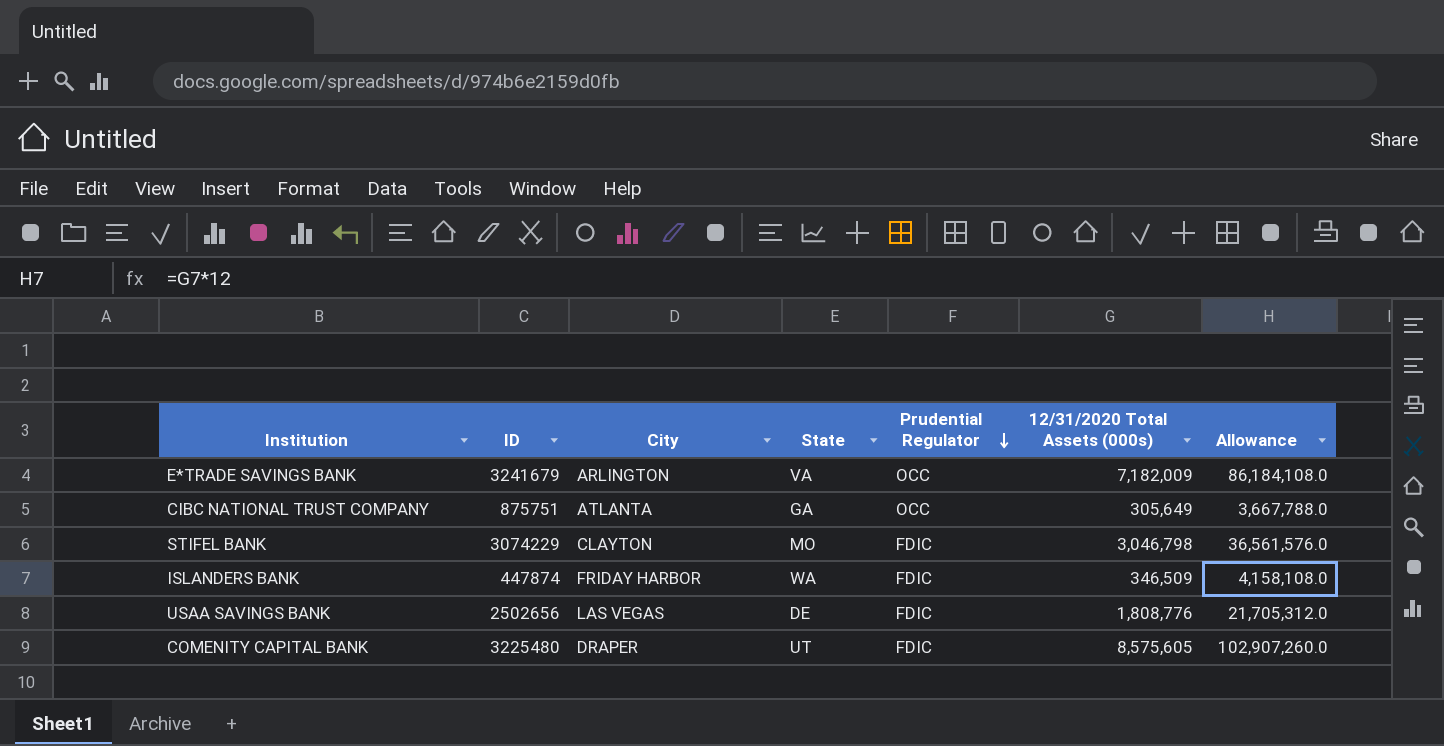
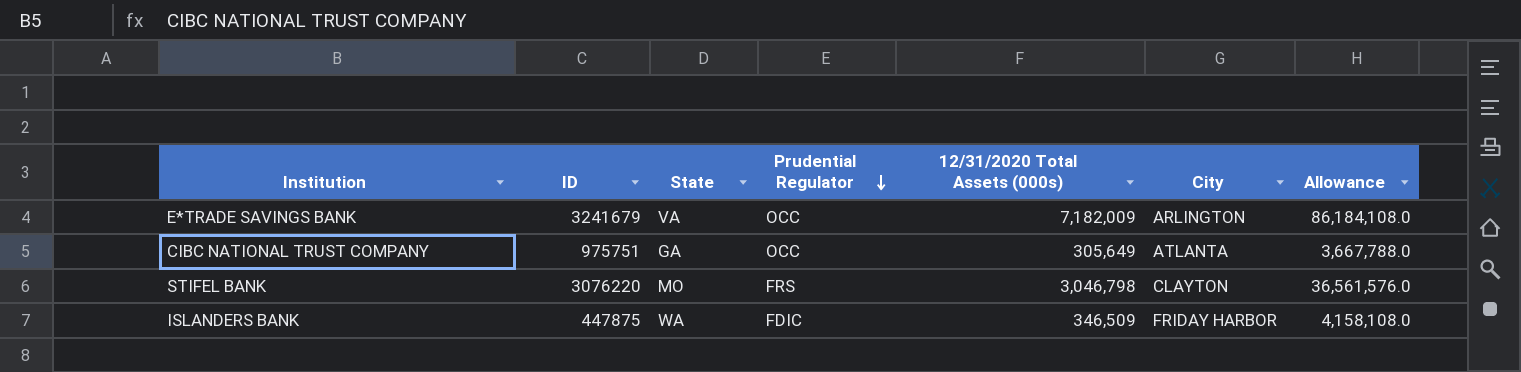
column City | position: 3 -> 6
row USAA SAVINGS BANK: 2502656 | LAS VEGAS | DE | FDIC | 1,808,776 | 21,705,312.0 -> none
row COMENITY CAPITAL BANK: 3225480 | DRAPER | UT | FDIC | 8,575,605 | 102,907,260.0 -> none
CIBC NATIONAL TRUST COMPANY | ID: 875751 -> 975751
STIFEL BANK | ID: 3074229 -> 3076220
STIFEL BANK | Prudential Regulator: FDIC -> FRS
ISLANDERS BANK | ID: 447874 -> 447875

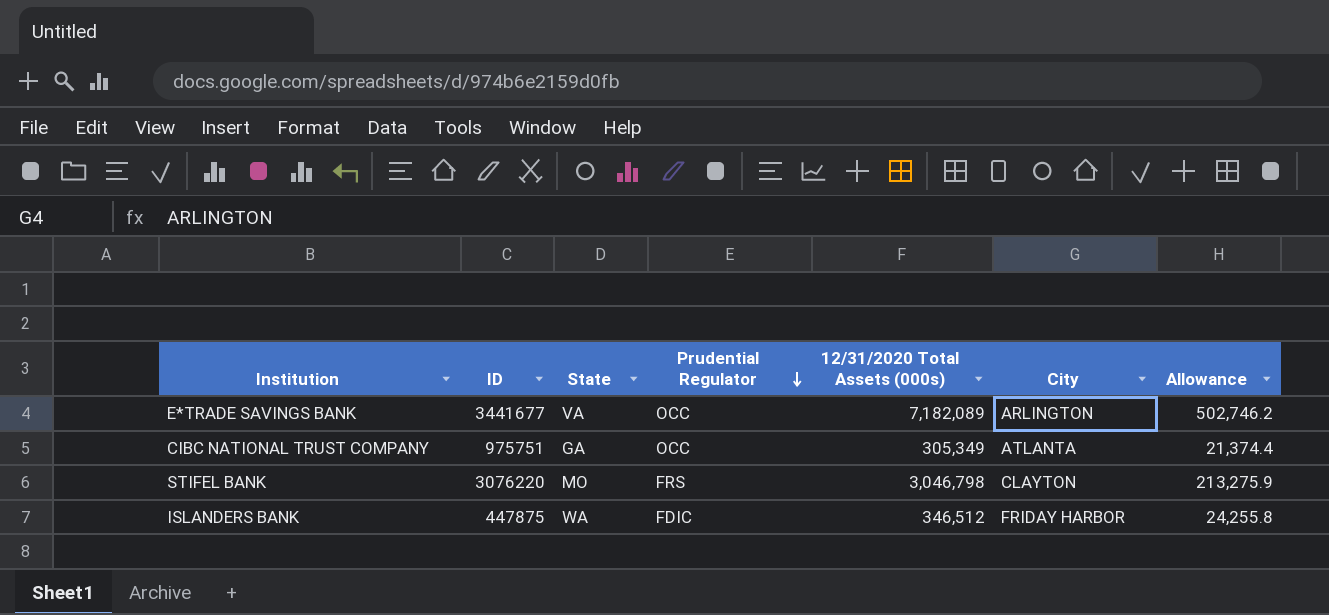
column Allowance | formula: [12/31/2020 Total Assets (000s)] * 12 -> [12/31/2020 Total Assets (000s)] * 0.07
E*TRADE SAVINGS BANK | ID: 3241679 -> 3441677
E*TRADE SAVINGS BANK | 12/31/2020 Total Assets (000s): 7,182,009 -> 7,182,089
CIBC NATIONAL TRUST COMPANY | 12/31/2020 Total Assets (000s): 305,649 -> 305,349
ISLANDERS BANK | 12/31/2020 Total Assets (000s): 346,509 -> 346,512

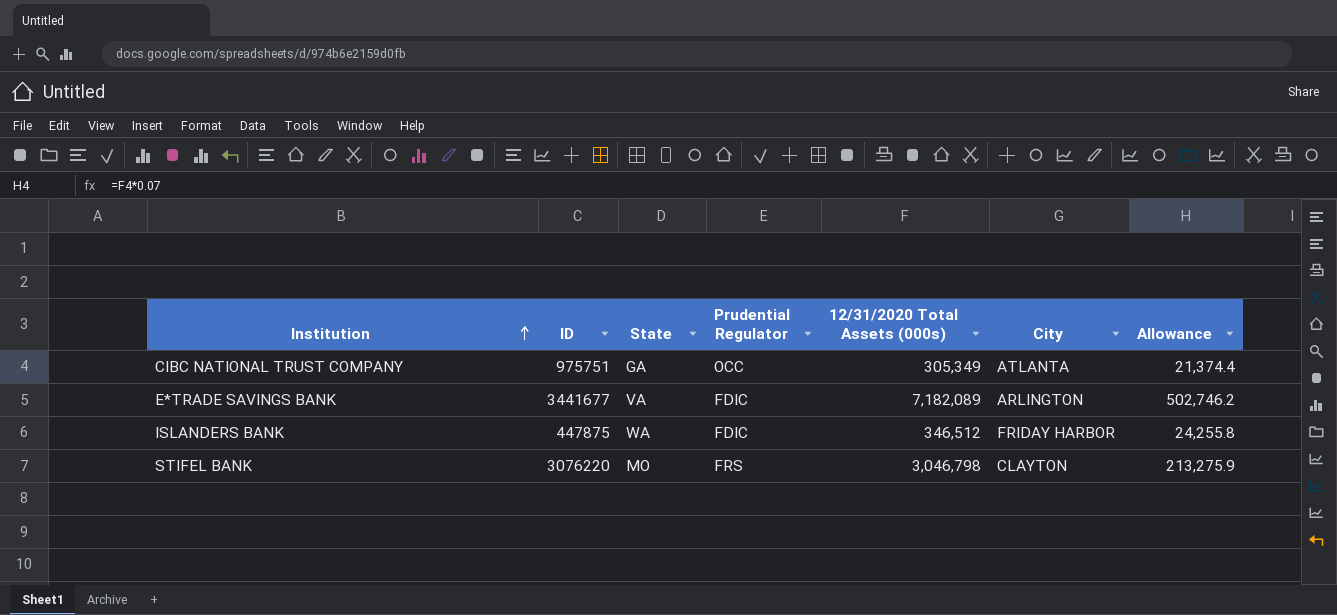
row order: Prudential Regulator descending -> Institution ascending
E*TRADE SAVINGS BANK | Prudential Regulator: OCC -> FDIC

